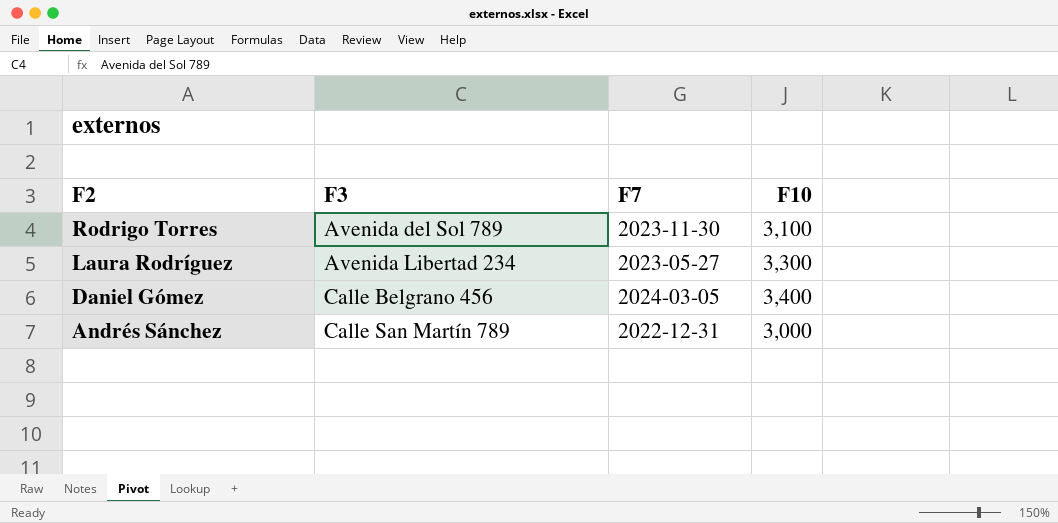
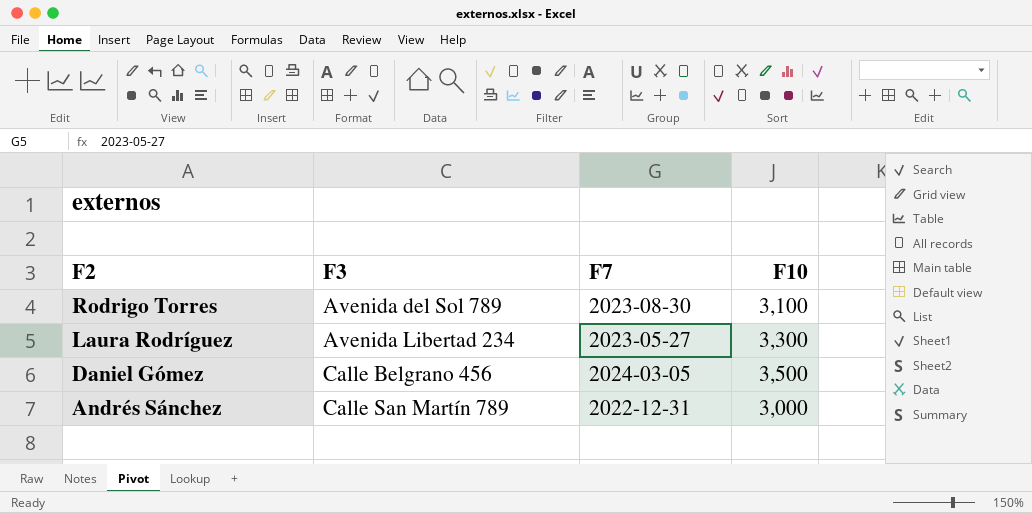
Rodrigo Torres | F7: 2023-11-30 -> 2023-08-30
Daniel Gómez | F10: 3,400 -> 3,500

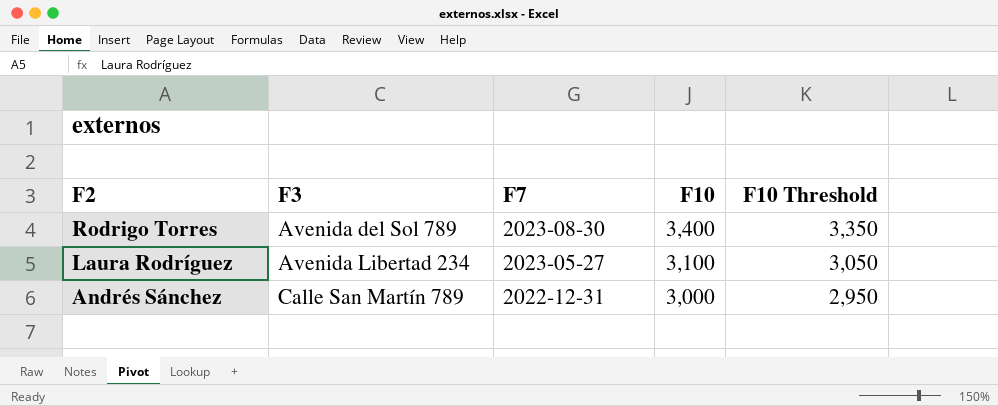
column F10 Threshold | formula: none -> [F10] - 50
row Daniel Gómez: Calle Belgrano 456 | 2024-03-05 | 3,500 -> none
Rodrigo Torres | F10: 3,100 -> 3,400
Laura Rodríguez | F10: 3,300 -> 3,100

